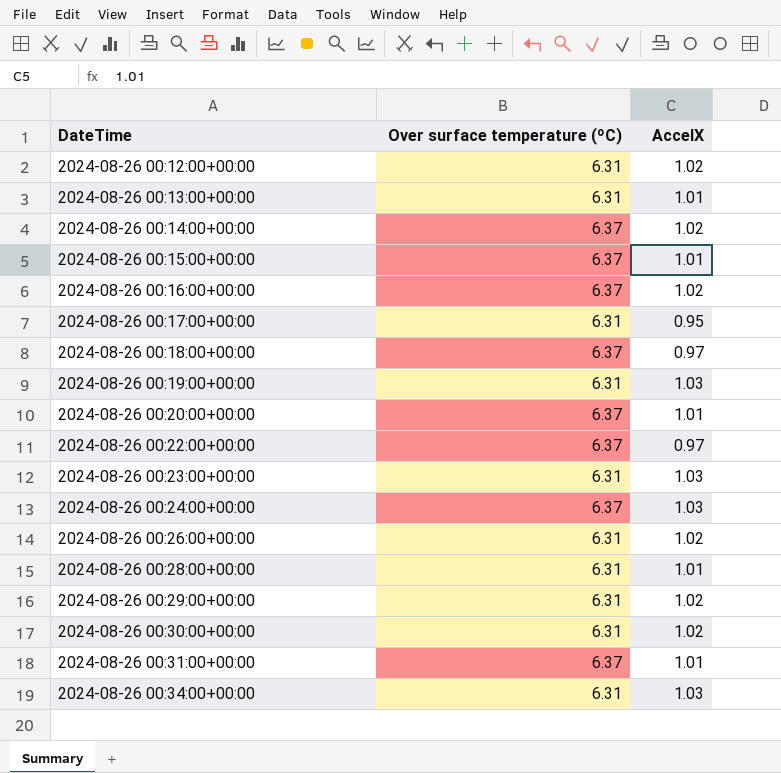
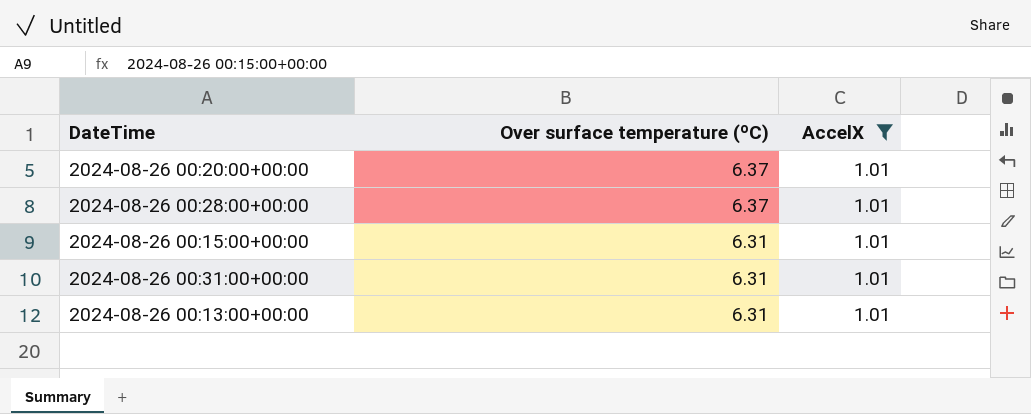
filter: none -> AccelX = 1.01
row order: DateTime ascending -> Over surface temperature (ºC) descending
2024-08-26 00:28:00+00:00 | Over surface temperature (ºC): 6.31 -> 6.37
2024-08-26 00:15:00+00:00 | Over surface temperature (ºC): 6.37 -> 6.31
2024-08-26 00:31:00+00:00 | Over surface temperature (ºC): 6.37 -> 6.31

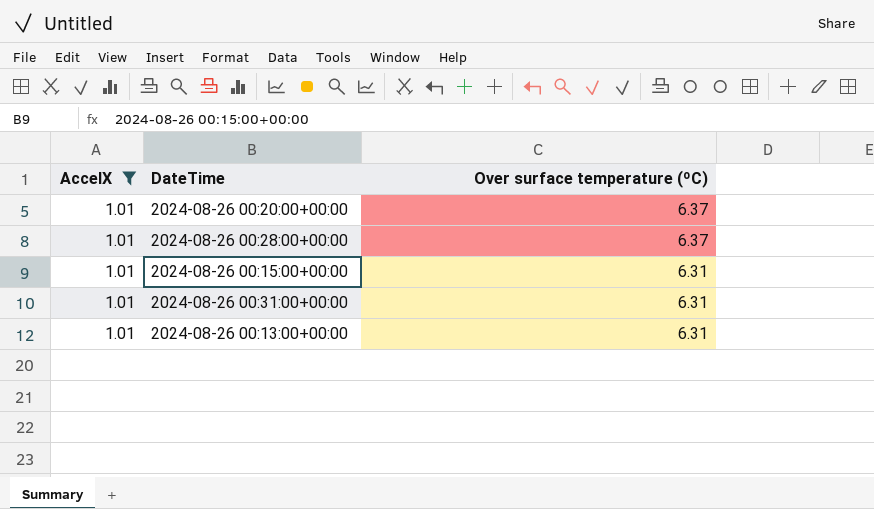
column AccelX | position: 3 -> 1

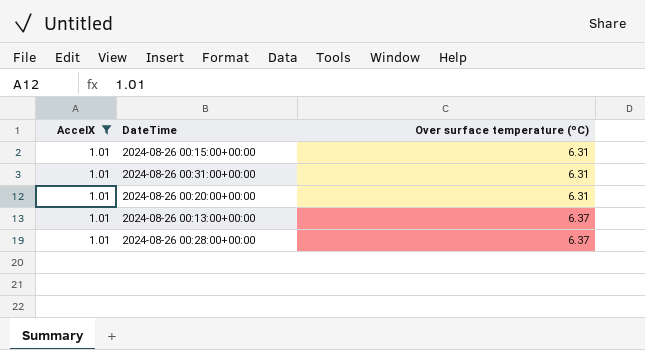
row order: Over surface temperature (ºC) descending -> Over surface temperature (ºC) ascending
2024-08-26 00:20:00+00:00 | Over surface temperature (ºC): 6.37 -> 6.31
2024-08-26 00:13:00+00:00 | Over surface temperature (ºC): 6.31 -> 6.37

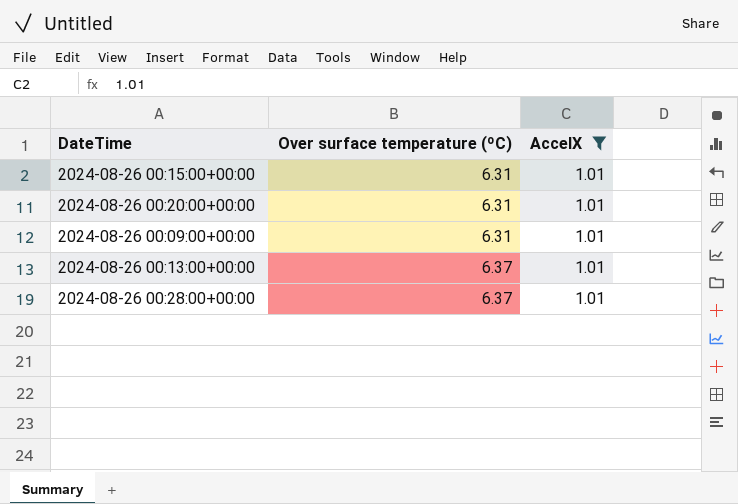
column AccelX | position: 1 -> 3
row 2024-08-26 00:31:00+00:00: 1.01 | 6.31 -> none
row 2024-08-26 00:09:00+00:00: none -> 6.31 | 1.01

